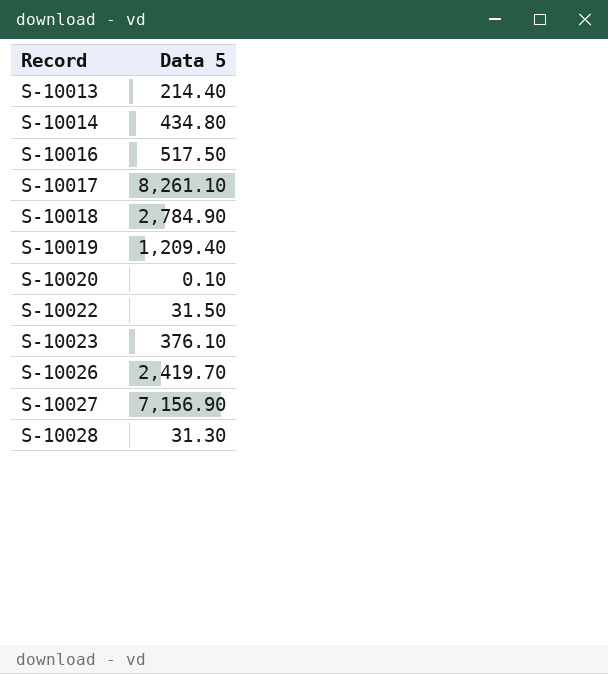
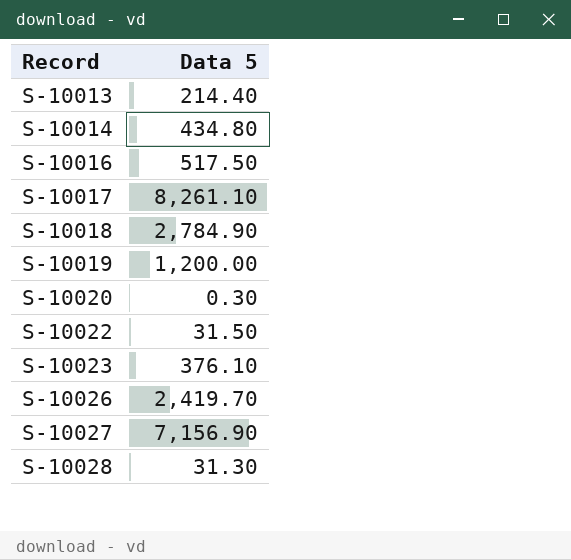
S-10019 | Data 5: 1,209.40 -> 1,200.00
S-10020 | Data 5: 0.10 -> 0.30

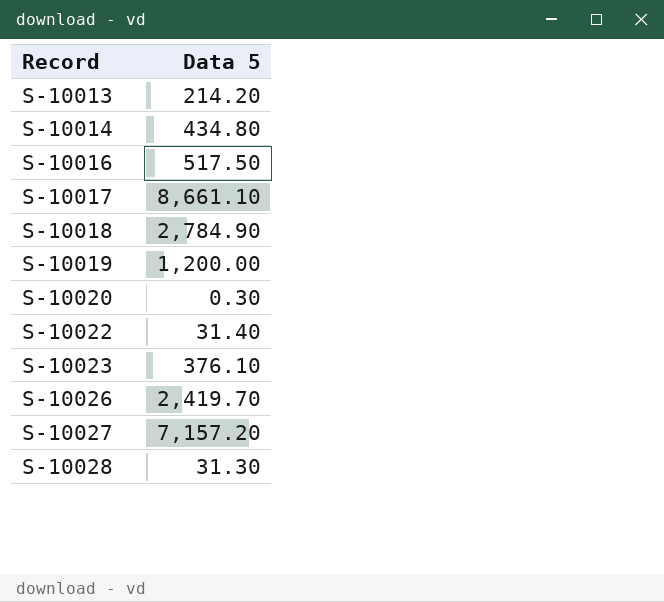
S-10013 | Data 5: 214.40 -> 214.20
S-10017 | Data 5: 8,261.10 -> 8,661.10
S-10022 | Data 5: 31.50 -> 31.40
S-10027 | Data 5: 7,156.90 -> 7,157.20

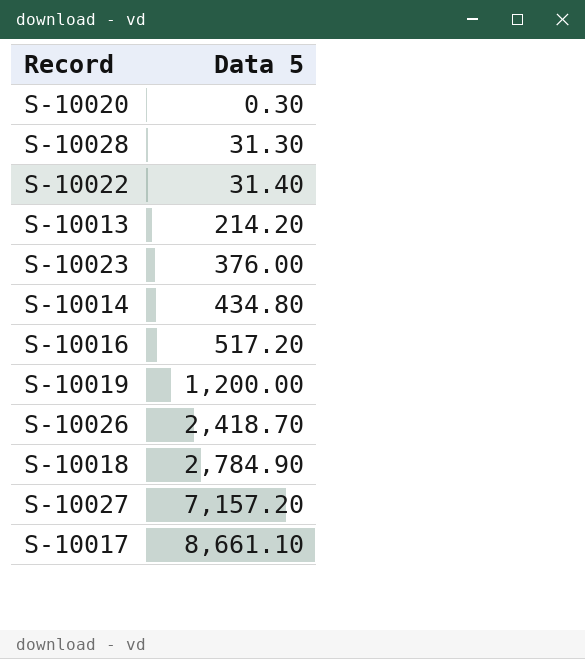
row order: Record ascending -> Data 5 ascending
S-10023 | Data 5: 376.10 -> 376.00
S-10016 | Data 5: 517.50 -> 517.20
S-10026 | Data 5: 2,419.70 -> 2,418.70

